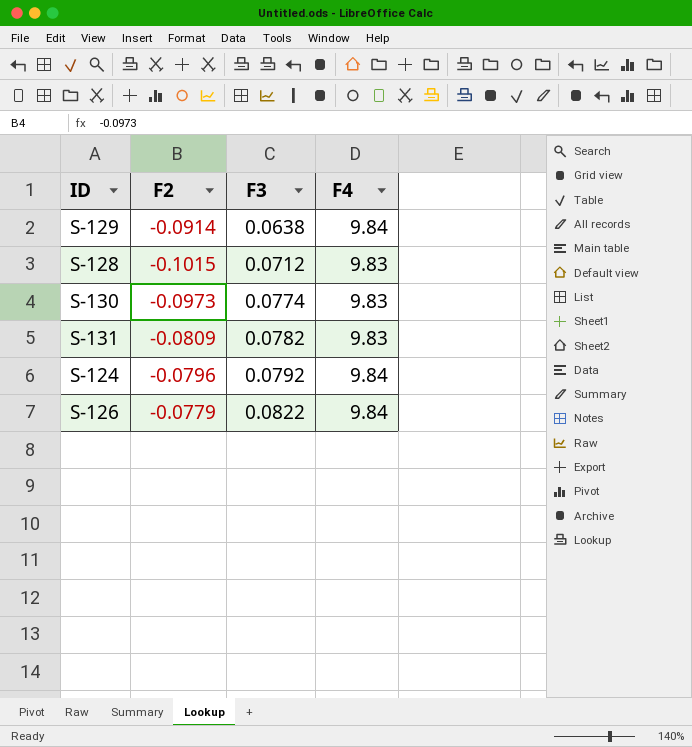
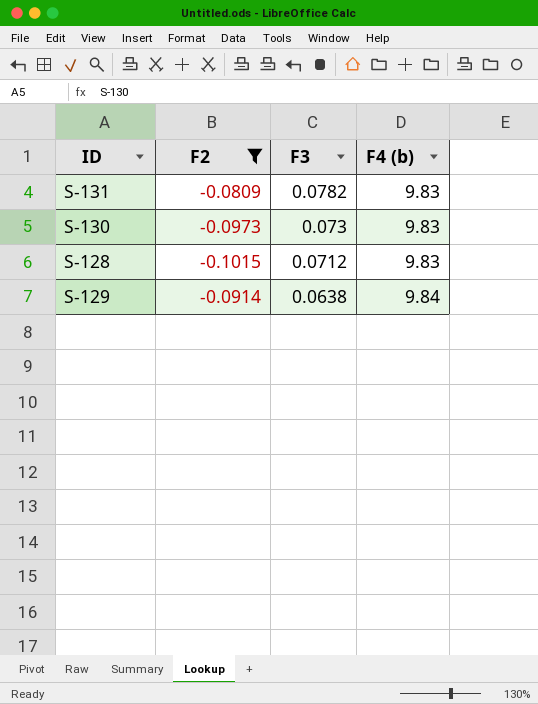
filter: none -> F2 <= -0.0809
row order: F3 ascending -> F3 descending
column name: F4 -> F4 (b)
S-130 | F3: 0.0774 -> 0.073

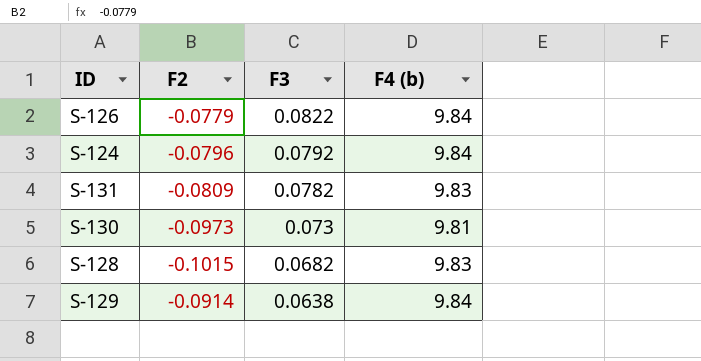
filter: F2 <= -0.0809 -> none
S-130 | F4 (b): 9.83 -> 9.81
S-128 | F3: 0.0712 -> 0.0682

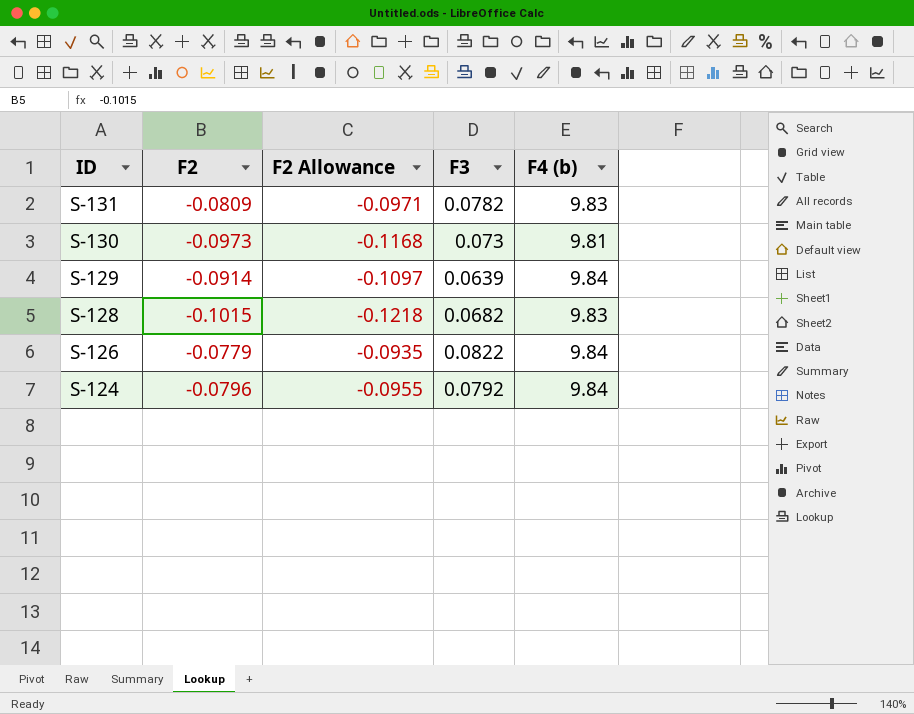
row order: F3 descending -> ID descending
column F2 Allowance | formula: none -> [F2] * 1.2
S-129 | F3: 0.0638 -> 0.0639

